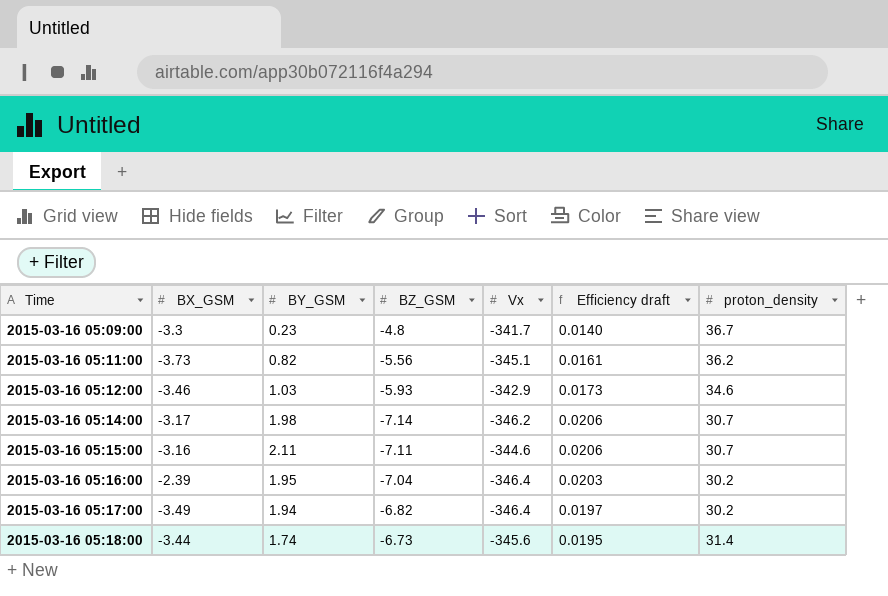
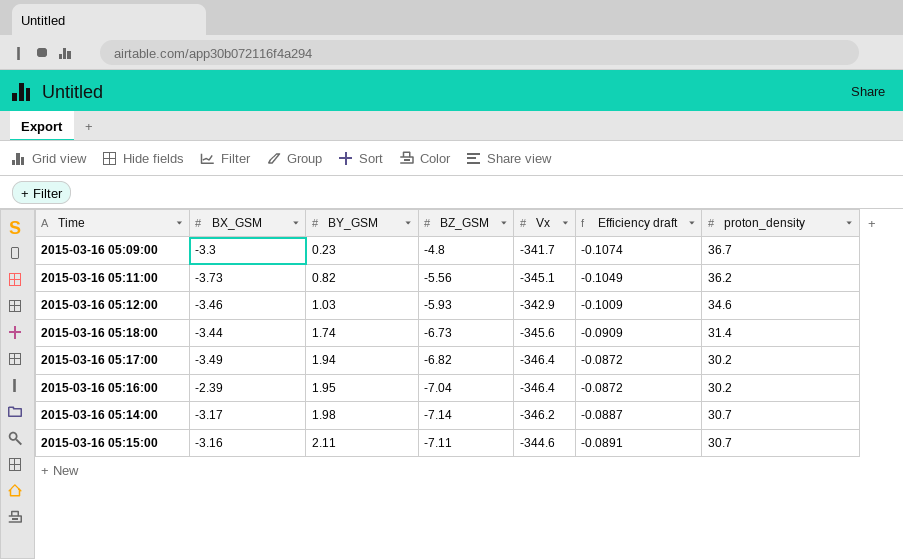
row order: Time ascending -> BY_GSM ascending
column Efficiency draft | formula: [BZ_GSM] / [Vx] -> [proton_density] / [Vx]

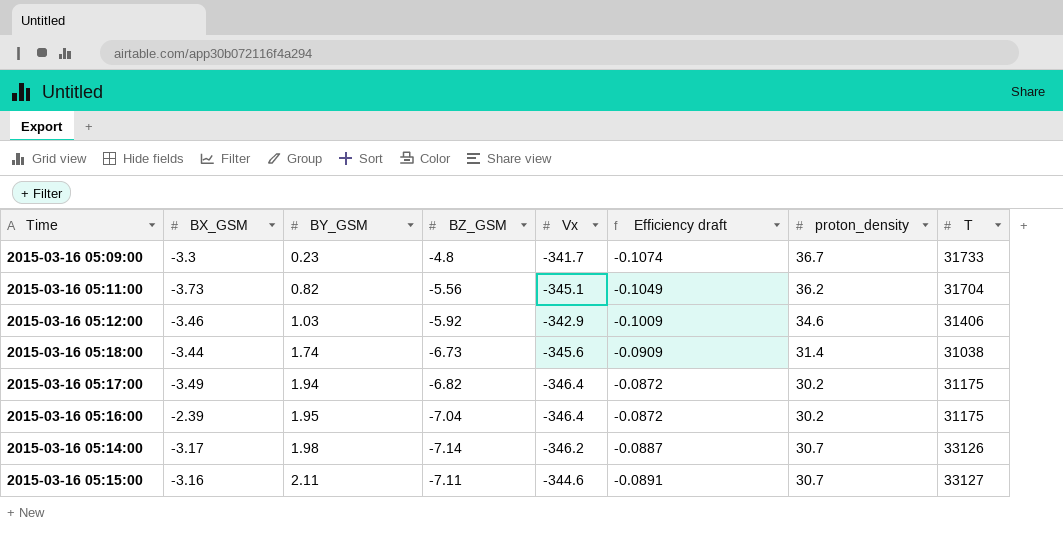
column T | position: none -> 8
2015-03-16 05:12:00 | BZ_GSM: -5.93 -> -5.92

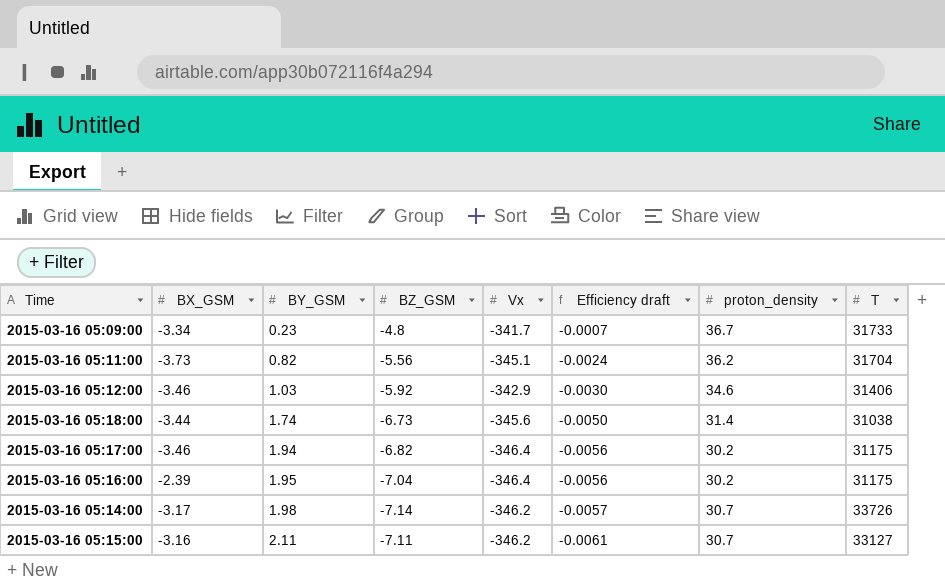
column Efficiency draft | formula: [proton_density] / [Vx] -> [BY_GSM] / [Vx]
2015-03-16 05:09:00 | BX_GSM: -3.3 -> -3.34
2015-03-16 05:17:00 | BX_GSM: -3.49 -> -3.46
2015-03-16 05:14:00 | T: 33126 -> 33726
2015-03-16 05:15:00 | Vx: -344.6 -> -346.2

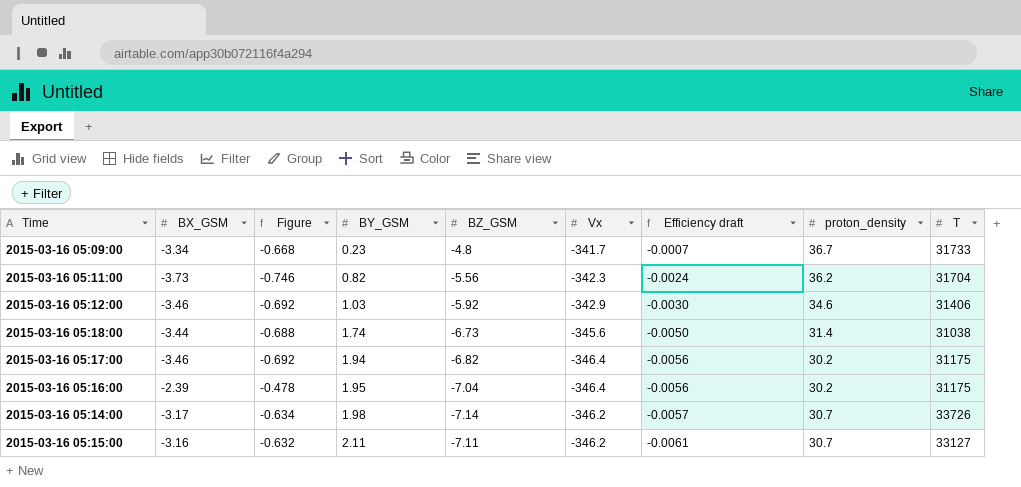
column Figure | formula: none -> [BX_GSM] * 0.2
2015-03-16 05:11:00 | Vx: -345.1 -> -342.3

